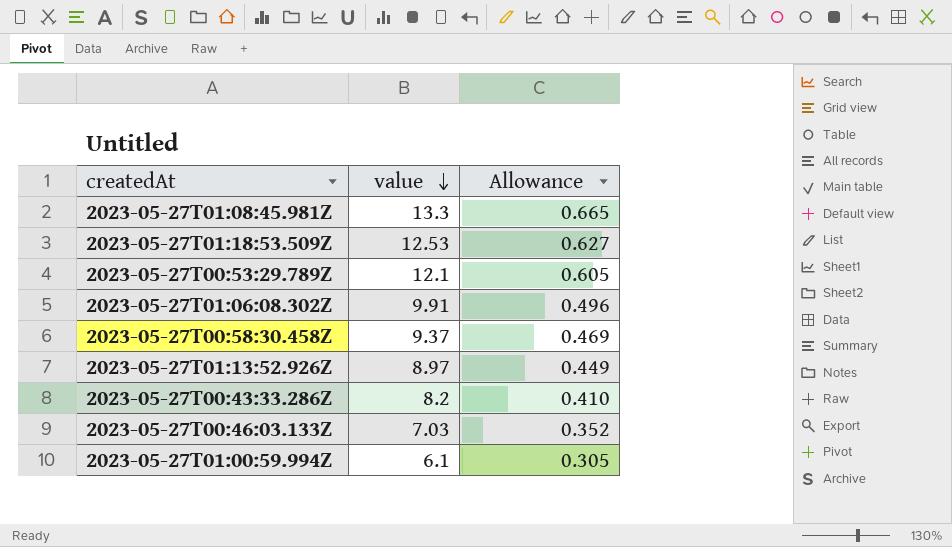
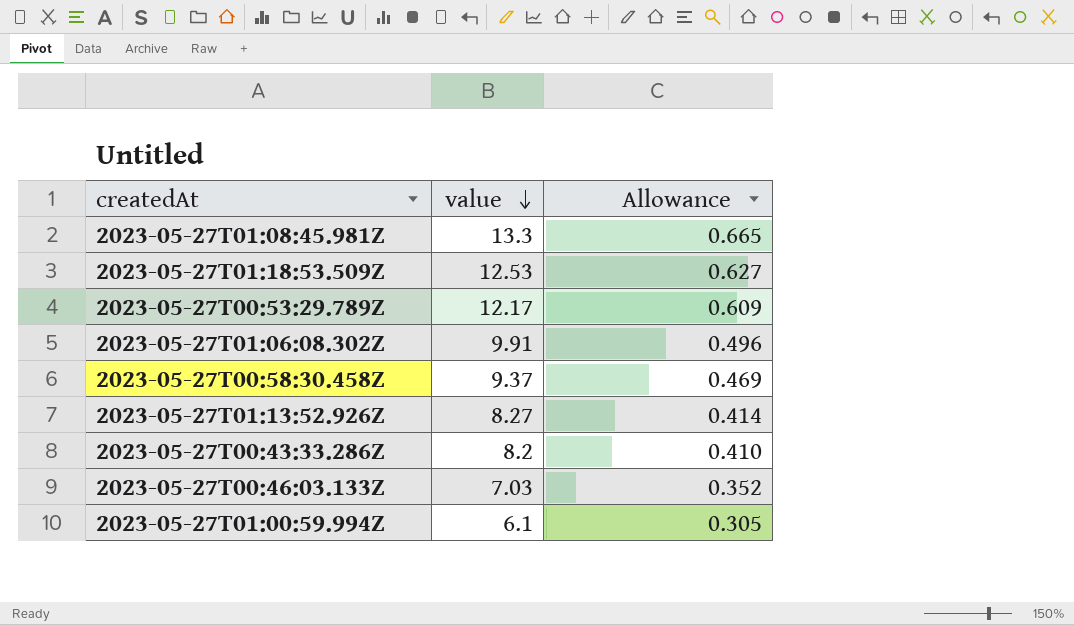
2023-05-27T00:53:29.789Z | value: 12.1 -> 12.17
2023-05-27T00:53:29.789Z | Allowance: 0.605 -> 0.609
2023-05-27T01:13:52.926Z | value: 8.97 -> 8.27
2023-05-27T01:13:52.926Z | Allowance: 0.449 -> 0.414

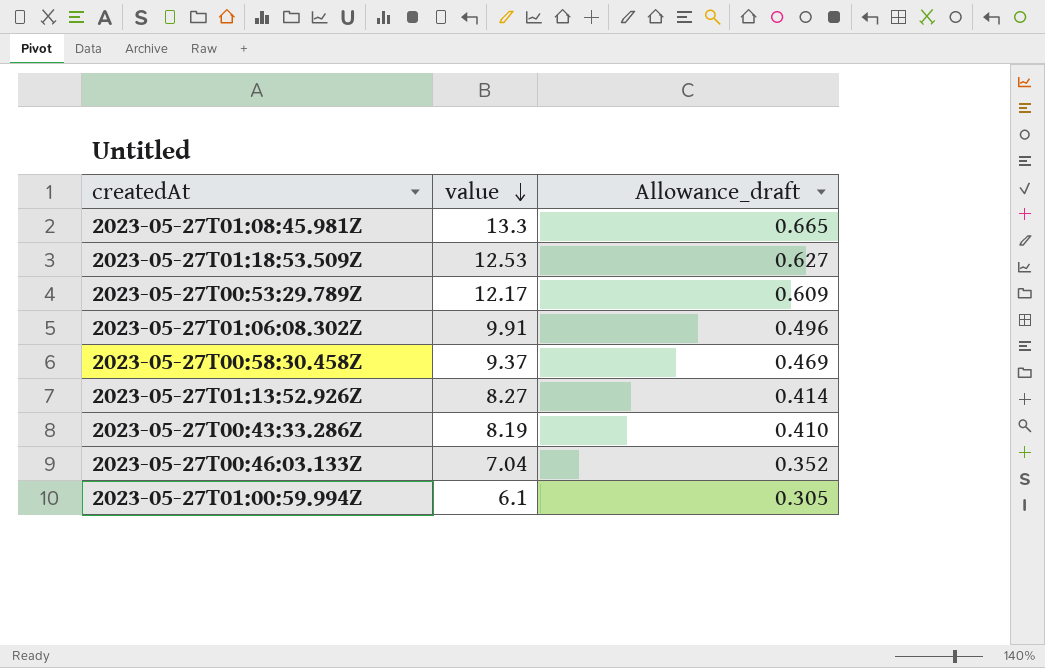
column name: Allowance -> Allowance_draft
2023-05-27T00:43:33.286Z | value: 8.2 -> 8.19
2023-05-27T00:46:03.133Z | value: 7.03 -> 7.04

